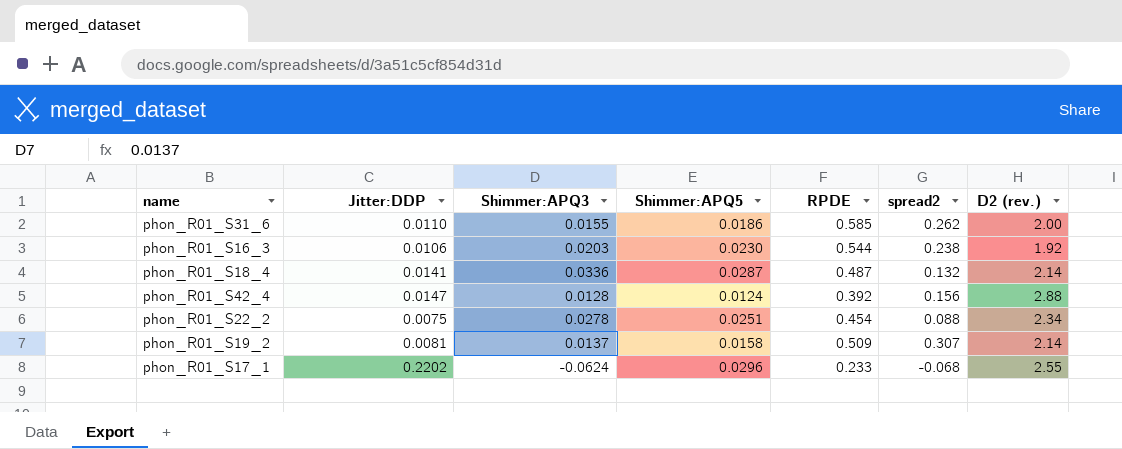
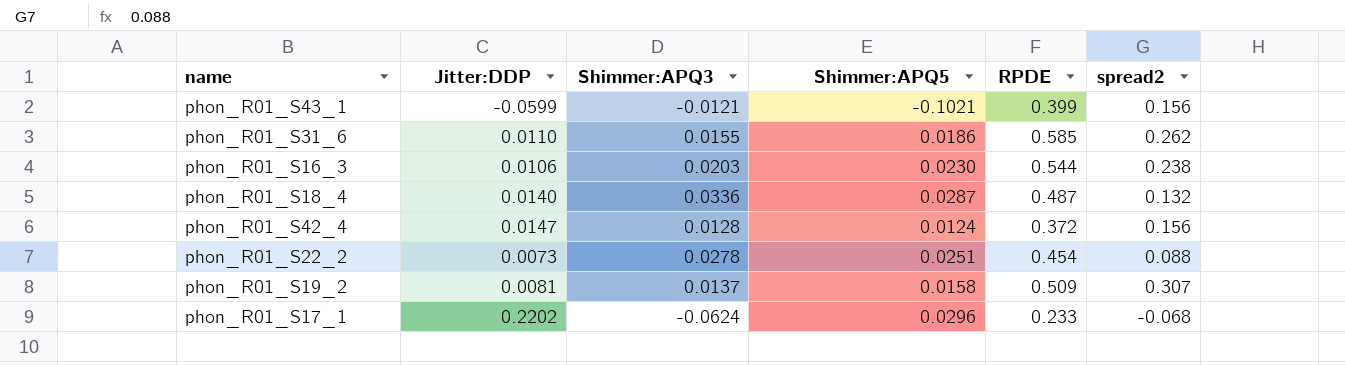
column D2 (rev.) | position: 7 -> none
row phon_R01_S43_1: none -> -0.0599 | -0.0121 | -0.1021 | 0.399 | 0.156
phon_R01_S18_4 | Jitter:DDP: 0.0141 -> 0.0140
phon_R01_S42_4 | RPDE: 0.392 -> 0.372
phon_R01_S22_2 | Jitter:DDP: 0.0075 -> 0.0073

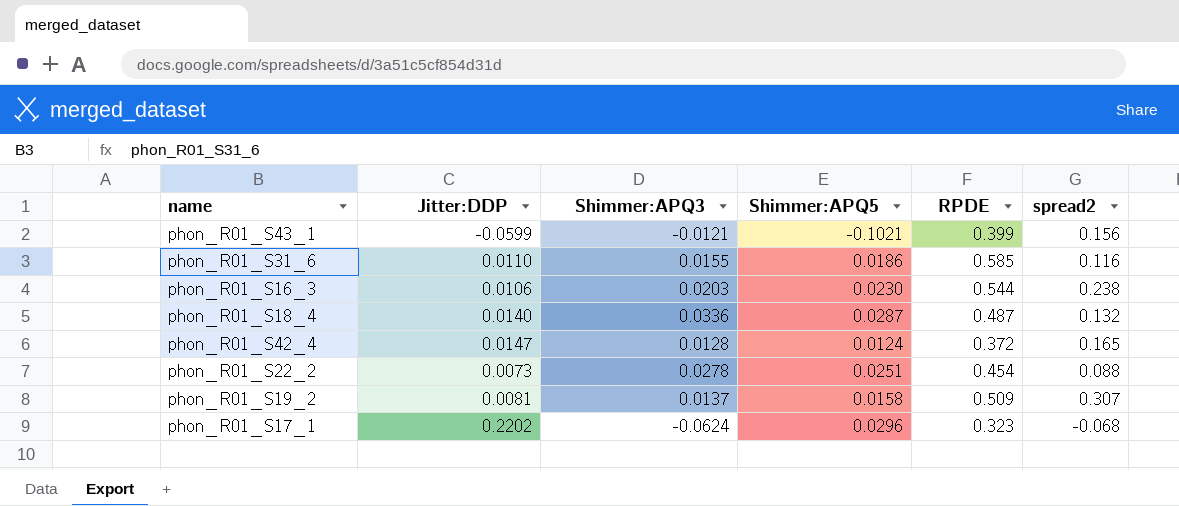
phon_R01_S31_6 | spread2: 0.262 -> 0.116
phon_R01_S42_4 | spread2: 0.156 -> 0.165
phon_R01_S17_1 | RPDE: 0.233 -> 0.323

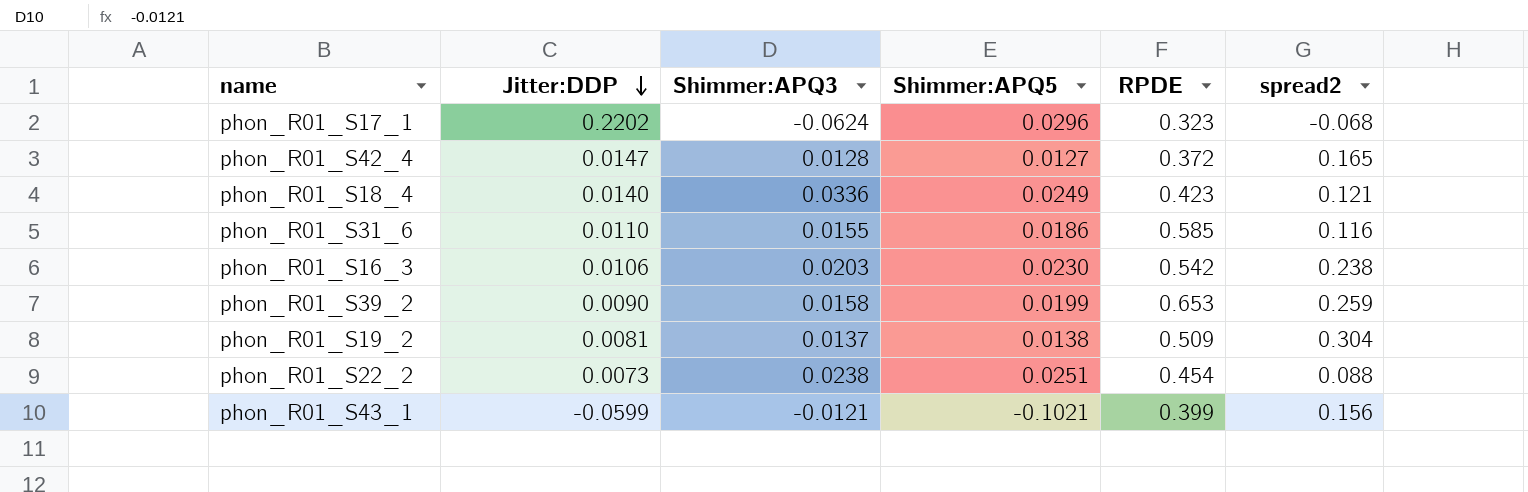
row order: none -> Jitter:DDP descending
phon_R01_S42_4 | Shimmer:APQ5: 0.0124 -> 0.0127
phon_R01_S18_4 | Shimmer:APQ5: 0.0287 -> 0.0249
phon_R01_S18_4 | RPDE: 0.487 -> 0.423
phon_R01_S18_4 | spread2: 0.132 -> 0.121
phon_R01_S16_3 | RPDE: 0.544 -> 0.542
row phon_R01_S39_2: none -> 0.0090 | 0.0158 | 0.0199 | 0.653 | 0.259
phon_R01_S19_2 | Shimmer:APQ5: 0.0158 -> 0.0138
phon_R01_S19_2 | spread2: 0.307 -> 0.304
phon_R01_S22_2 | Shimmer:APQ3: 0.0278 -> 0.0238

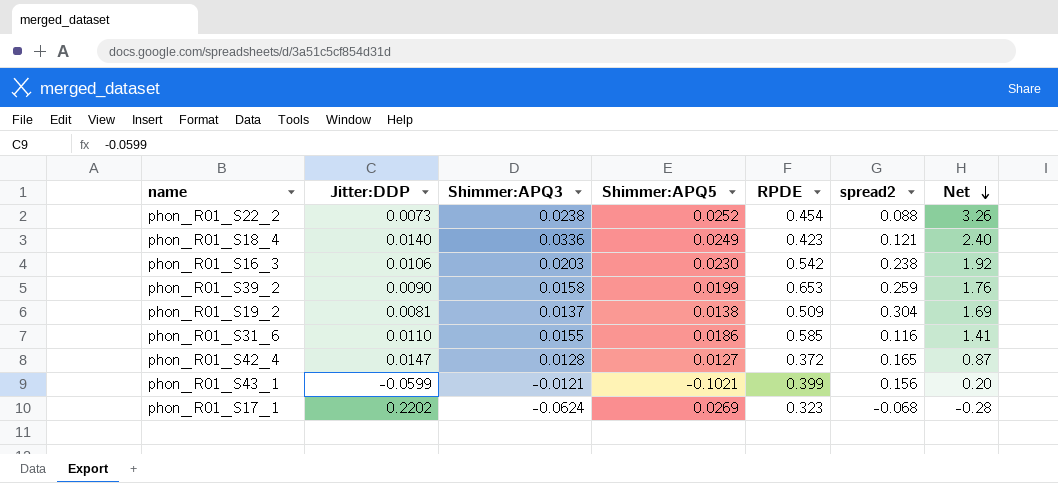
row order: Jitter:DDP descending -> Net descending
column Net | formula: none -> [Shimmer:APQ3] / [Jitter:DDP]
phon_R01_S22_2 | Shimmer:APQ5: 0.0251 -> 0.0252
phon_R01_S17_1 | Shimmer:APQ5: 0.0296 -> 0.0269

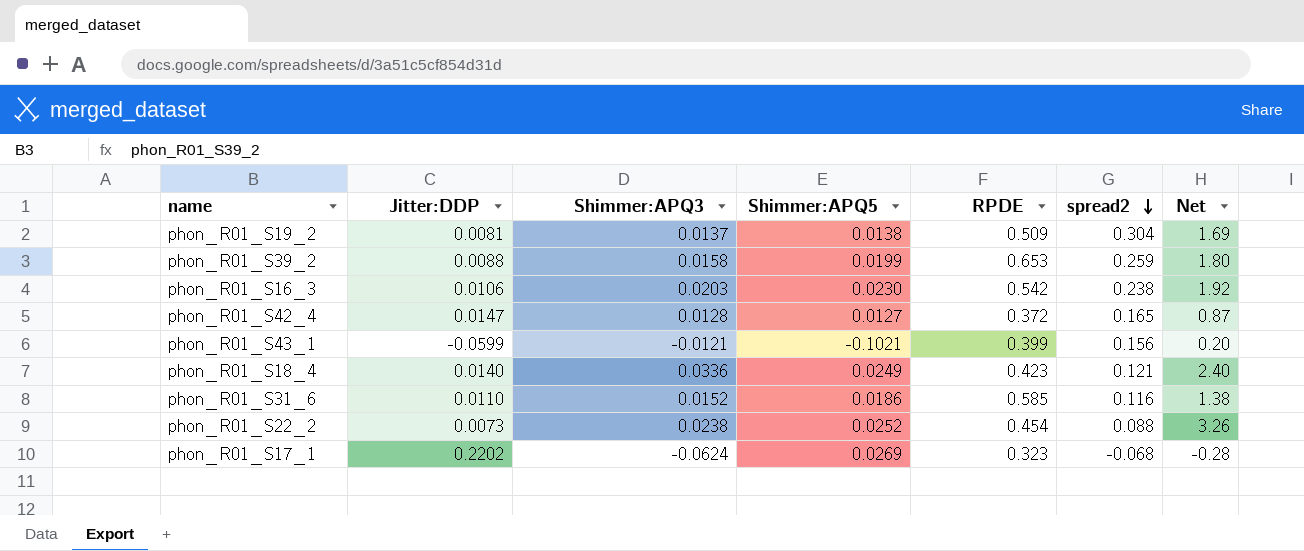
row order: Net descending -> spread2 descending
phon_R01_S39_2 | Jitter:DDP: 0.0090 -> 0.0088
phon_R01_S39_2 | Net: 1.76 -> 1.80
phon_R01_S31_6 | Shimmer:APQ3: 0.0155 -> 0.0152
phon_R01_S31_6 | Net: 1.41 -> 1.38

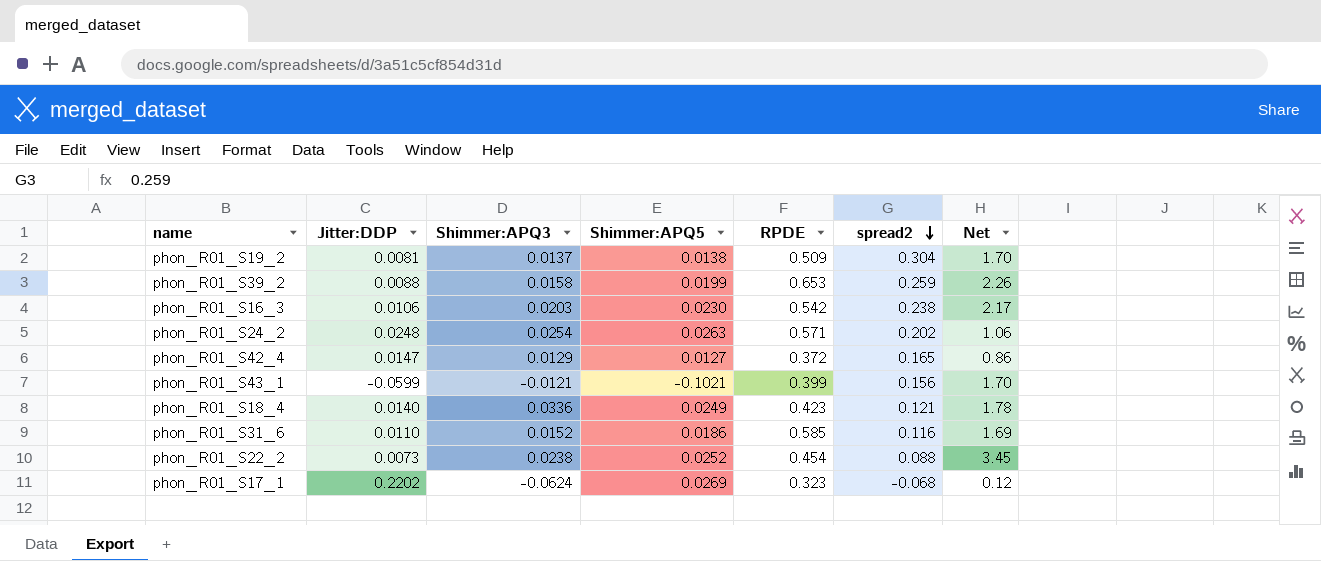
column Net | formula: [Shimmer:APQ3] / [Jitter:DDP] -> [Shimmer:APQ5] / [Jitter:DDP]
row phon_R01_S24_2: none -> 0.0248 | 0.0254 | 0.0263 | 0.571 | 0.202 | 1.06
phon_R01_S42_4 | Shimmer:APQ3: 0.0128 -> 0.0129

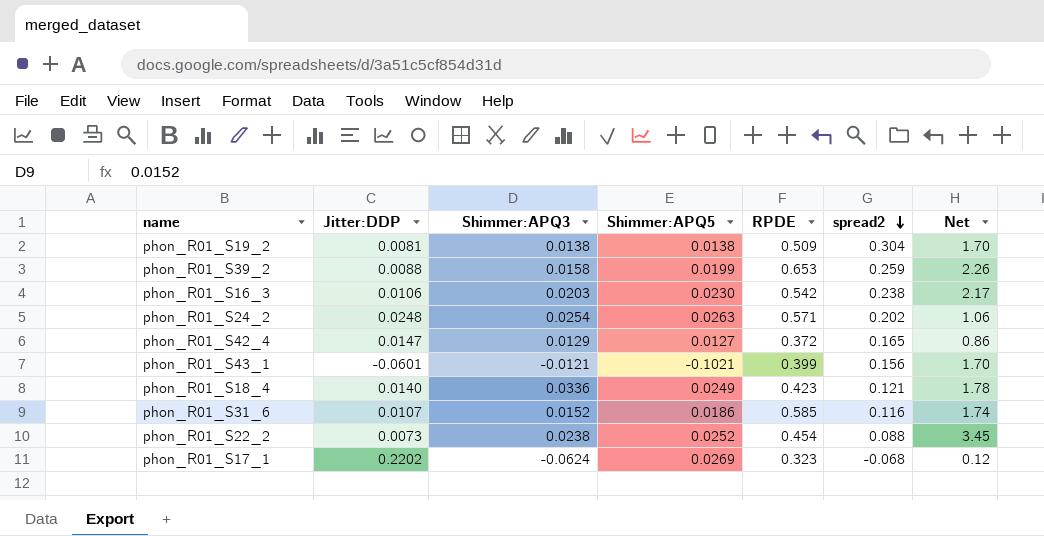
phon_R01_S19_2 | Shimmer:APQ3: 0.0137 -> 0.0138
phon_R01_S43_1 | Jitter:DDP: -0.0599 -> -0.0601
phon_R01_S31_6 | Jitter:DDP: 0.0110 -> 0.0107
phon_R01_S31_6 | Net: 1.69 -> 1.74

